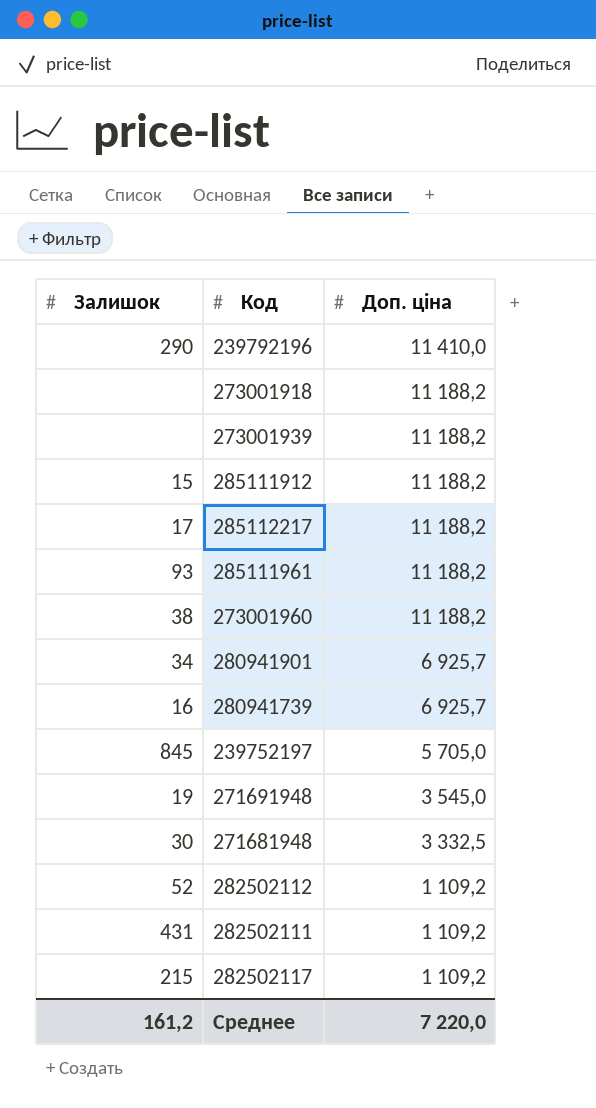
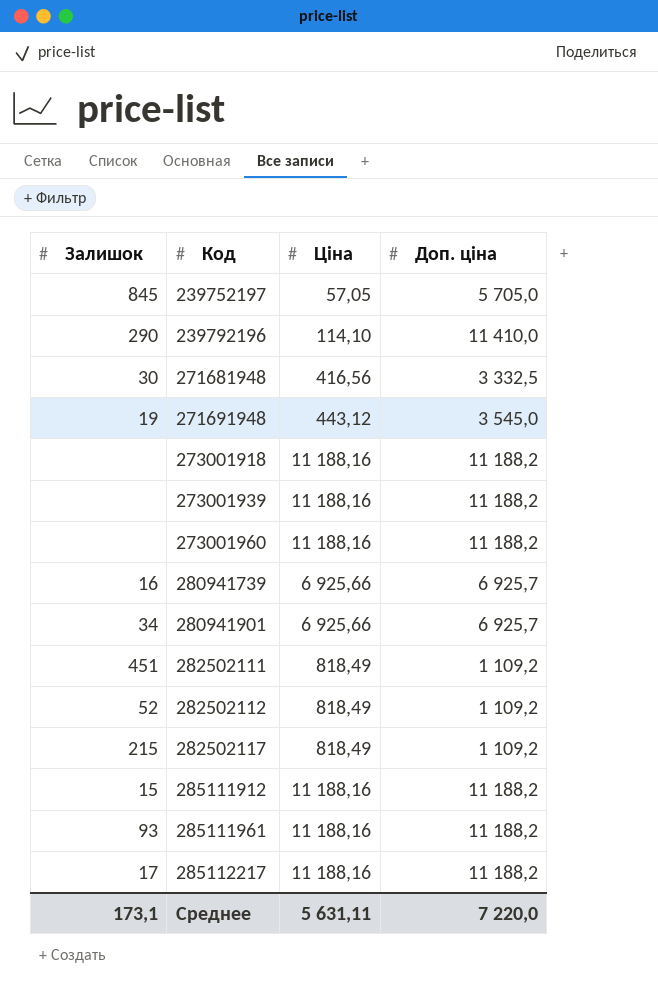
row order: Доп. ціна descending -> Код ascending
column Ціна | position: none -> 3
273001960 | Залишок: 38 -> none
282502111 | Залишок: 431 -> 451
Среднее | Залишок: 161,2 -> 173,1

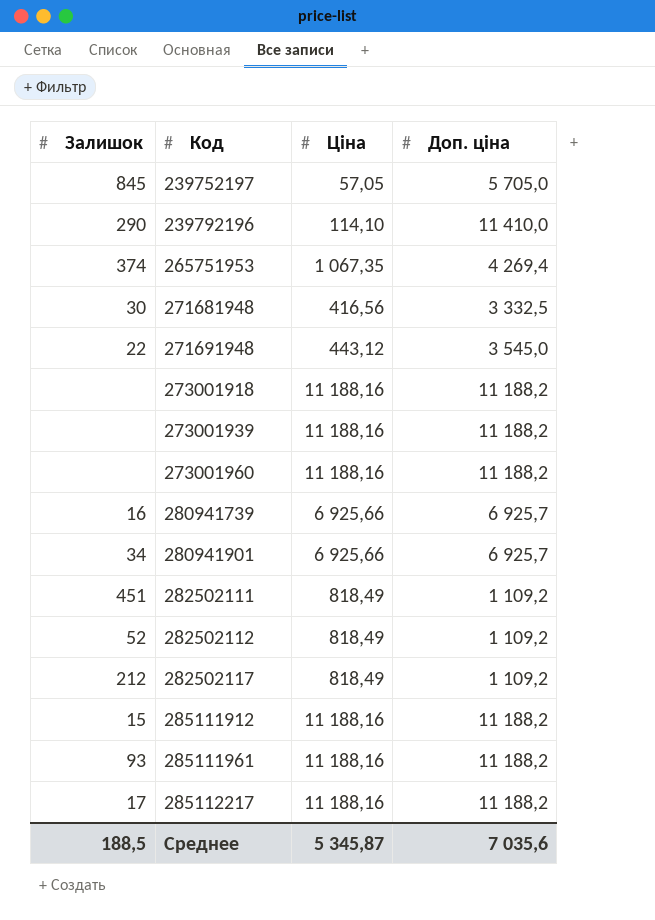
row 265751953: none -> 374 | 1 067,35 | 4 269,4
271691948 | Залишок: 19 -> 22
282502117 | Залишок: 215 -> 212
Среднее | Залишок: 173,1 -> 188,5
Среднее | Ціна: 5 631,11 -> 5 345,87
Среднее | Доп. ціна: 7 220,0 -> 7 035,6

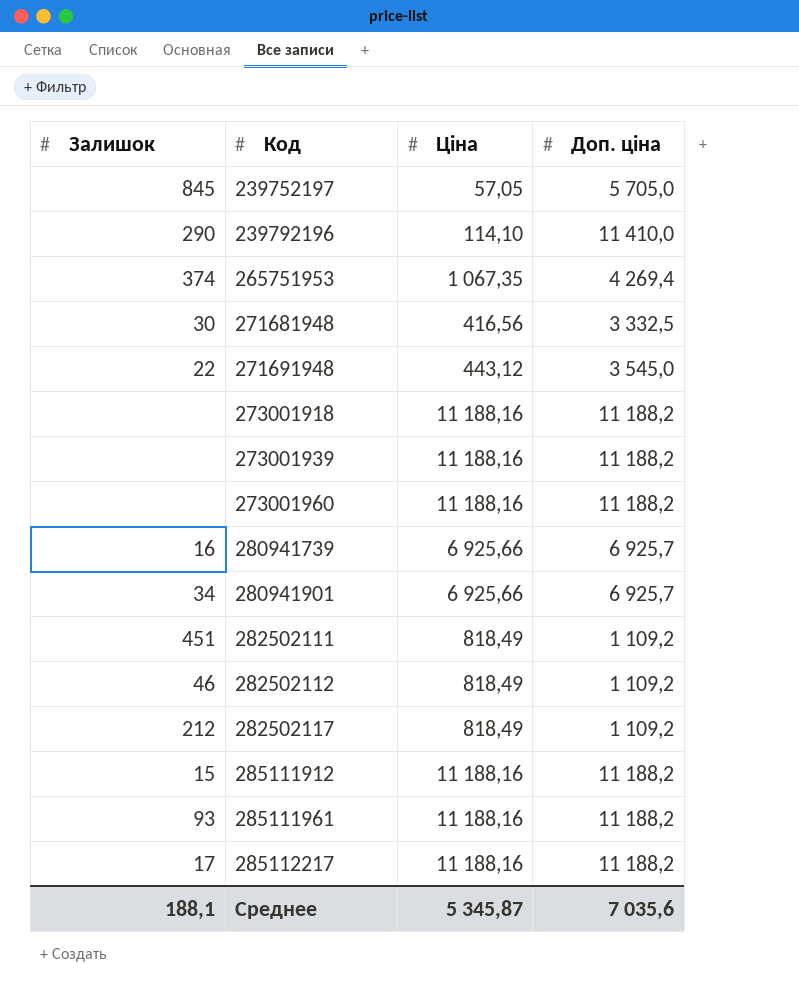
282502112 | Залишок: 52 -> 46
Среднее | Залишок: 188,5 -> 188,1

